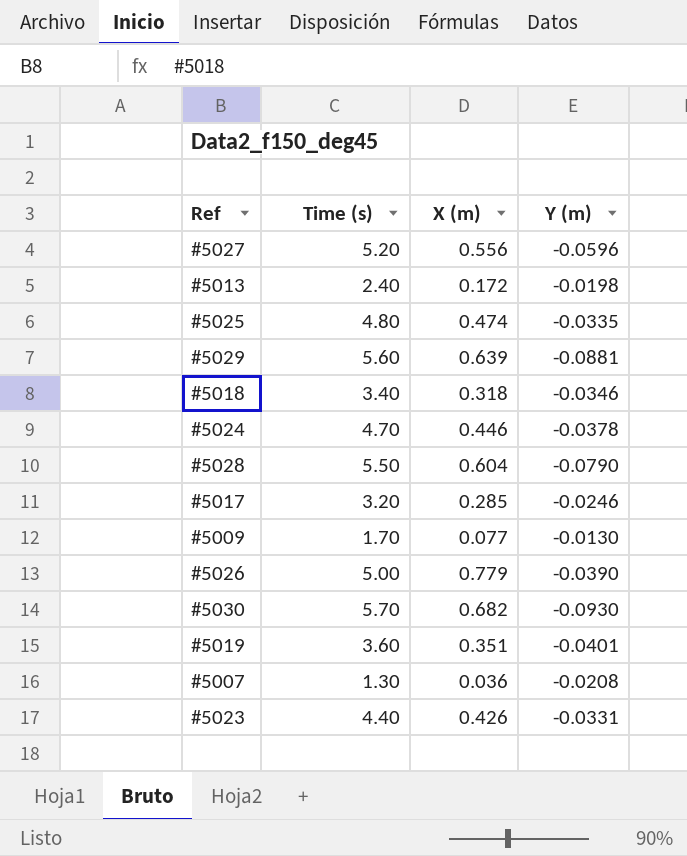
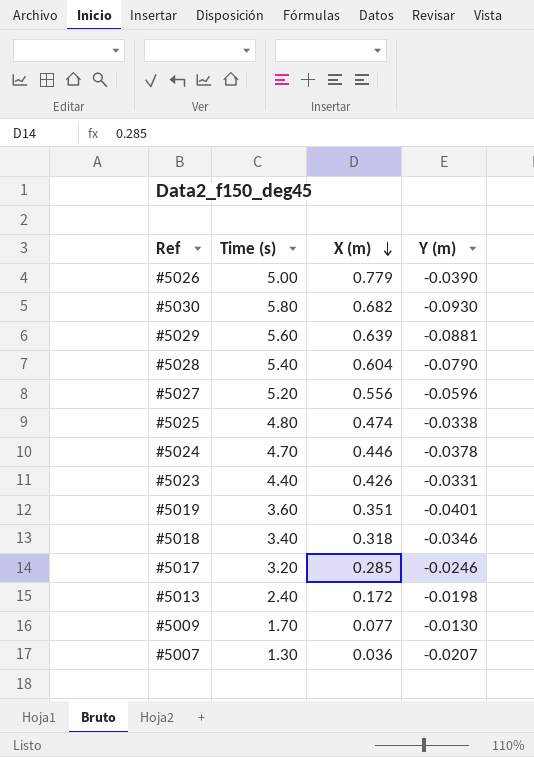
row order: none -> X (m) descending
#5030 | Time (s): 5.70 -> 5.80
#5028 | Time (s): 5.50 -> 5.40
#5025 | Y (m): -0.0335 -> -0.0338
#5007 | Y (m): -0.0208 -> -0.0207

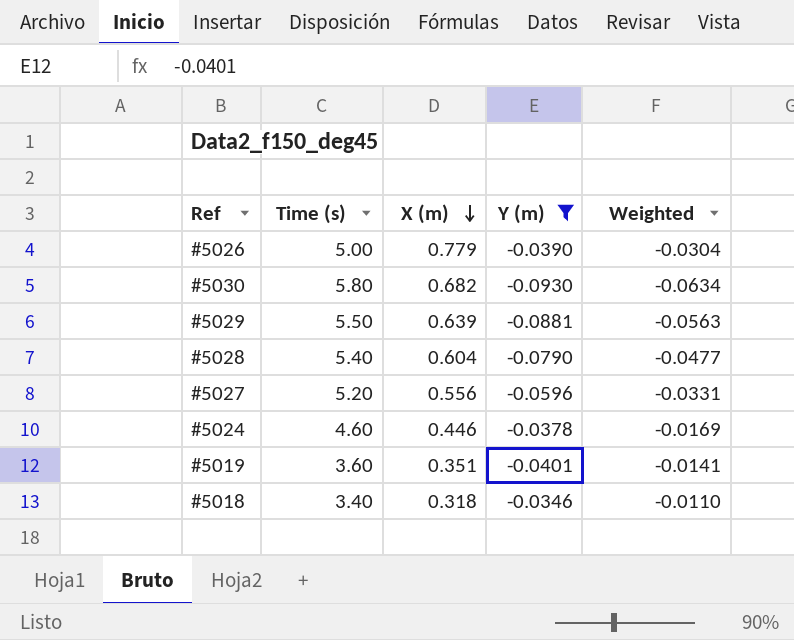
filter: none -> Y (m) <= -0.0346
column Weighted | formula: none -> [X (m)] * [Y (m)]
#5029 | Time (s): 5.60 -> 5.50
#5024 | Time (s): 4.70 -> 4.60

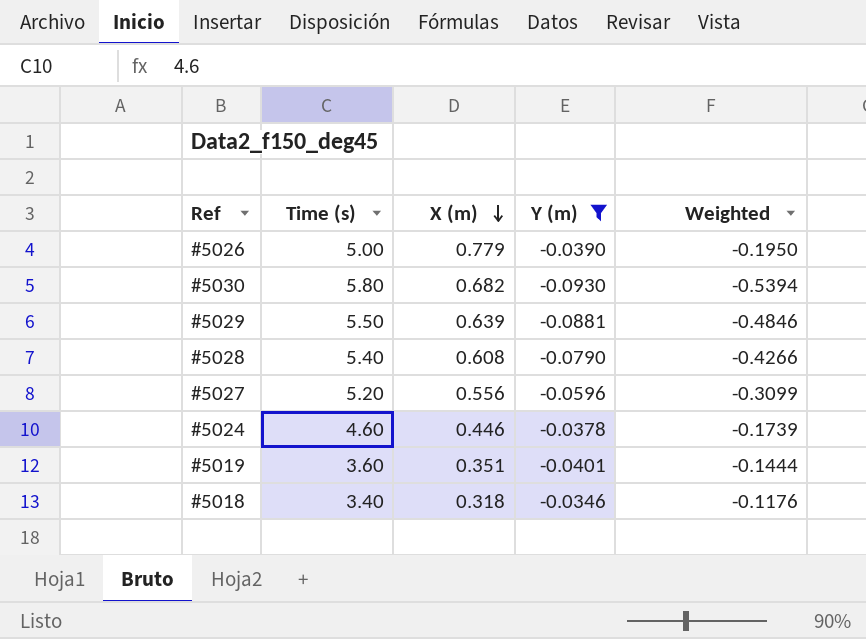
column Weighted | formula: [X (m)] * [Y (m)] -> [Time (s)] * [Y (m)]
#5028 | X (m): 0.604 -> 0.608

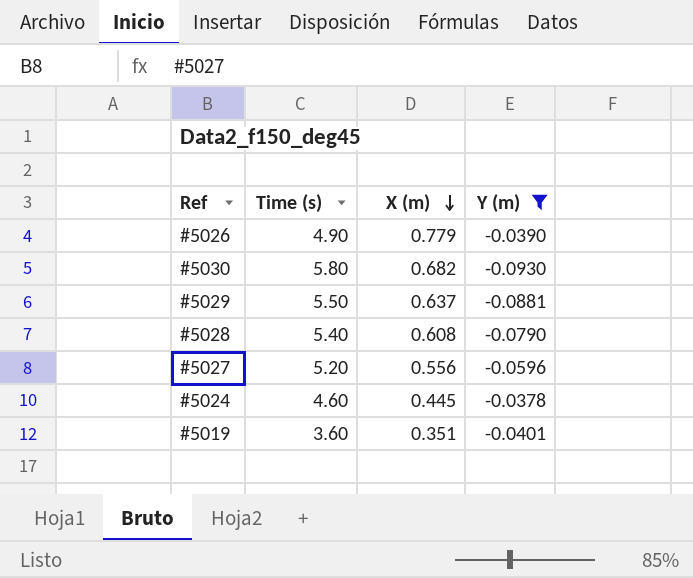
column Weighted | formula: [Time (s)] * [Y (m)] -> none
row #5018: 3.40 | 0.318 | -0.0346 | -0.1176 -> none
#5026 | Time (s): 5.00 -> 4.90
#5029 | X (m): 0.639 -> 0.637
#5024 | X (m): 0.446 -> 0.445

